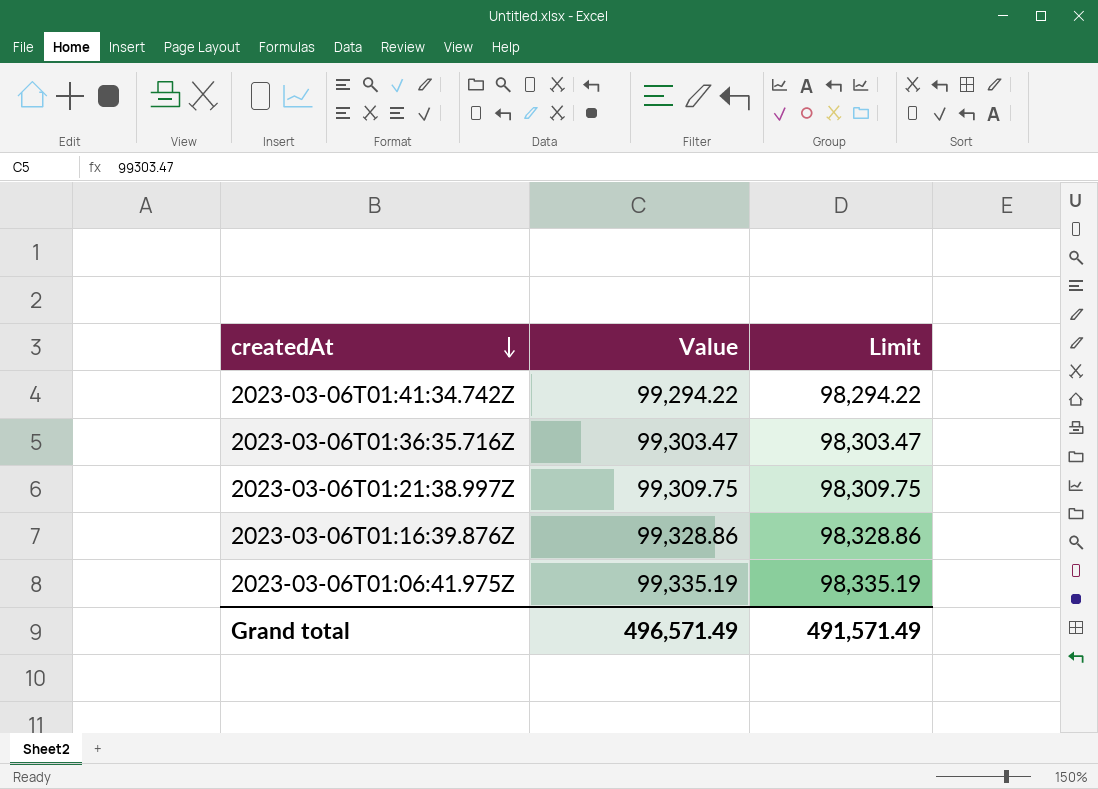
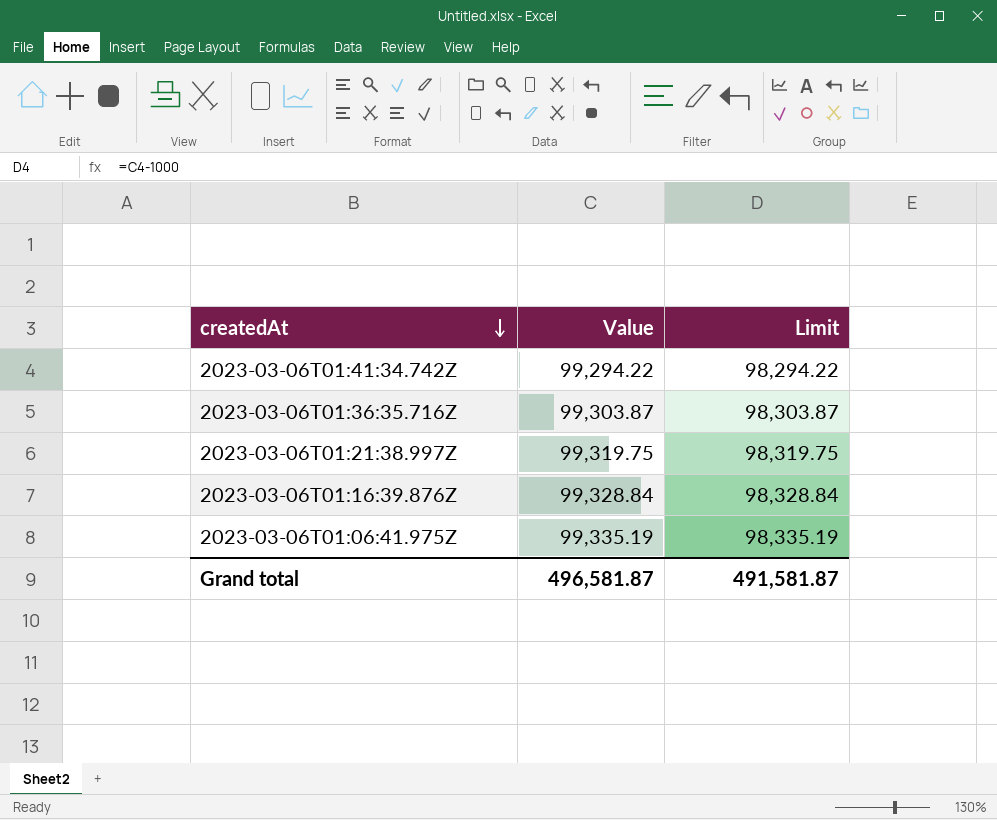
2023-03-06T01:36:35.716Z | Value: 99,303.47 -> 99,303.87
2023-03-06T01:36:35.716Z | Limit: 98,303.47 -> 98,303.87
2023-03-06T01:21:38.997Z | Value: 99,309.75 -> 99,319.75
2023-03-06T01:21:38.997Z | Limit: 98,309.75 -> 98,319.75
2023-03-06T01:16:39.876Z | Value: 99,328.86 -> 99,328.84
2023-03-06T01:16:39.876Z | Limit: 98,328.86 -> 98,328.84
Grand total | Value: 496,571.49 -> 496,581.87
Grand total | Limit: 491,571.49 -> 491,581.87

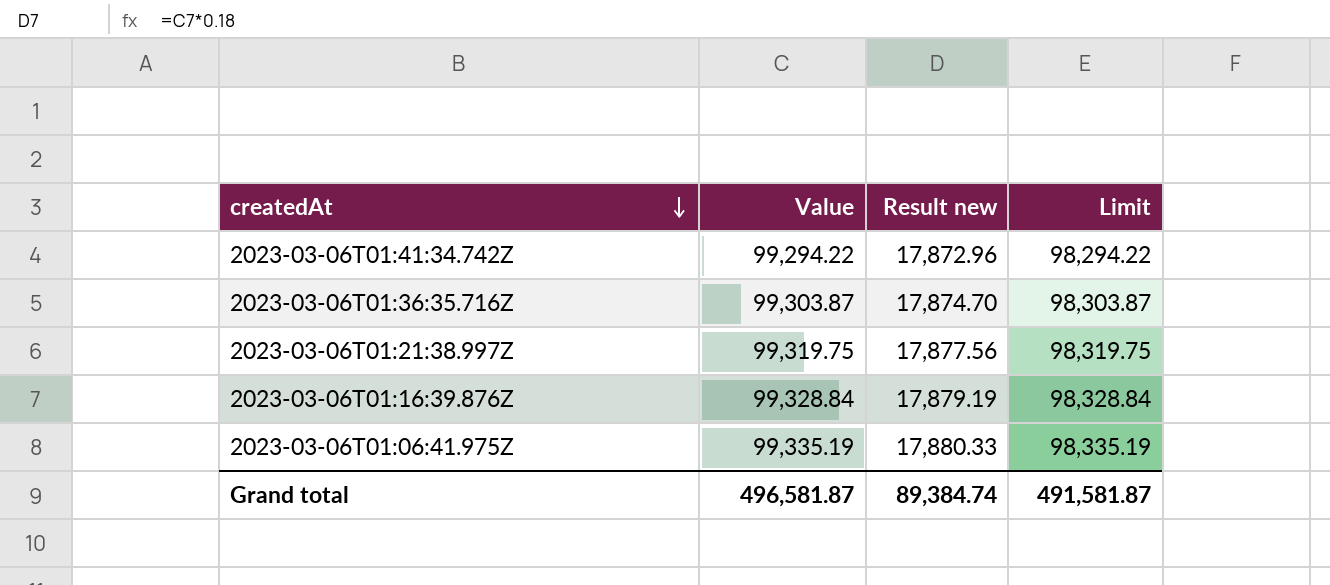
column Result new | formula: none -> [Value] * 0.18

